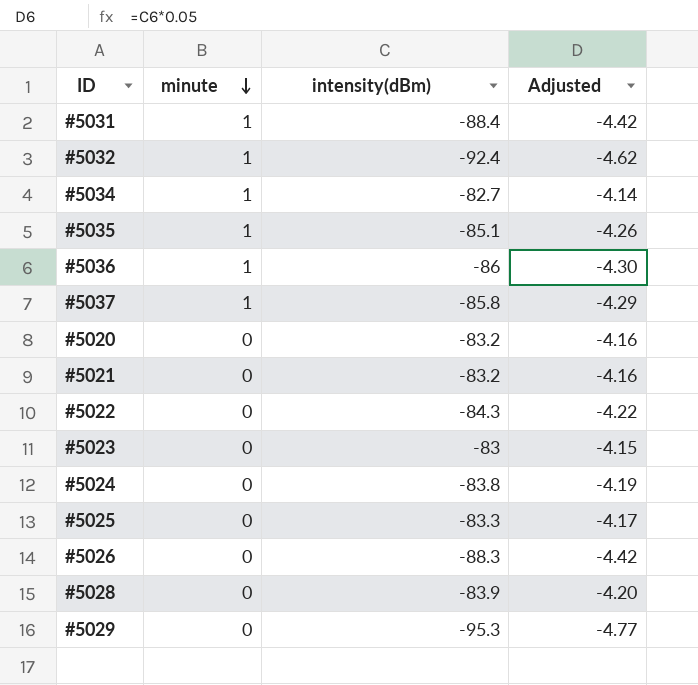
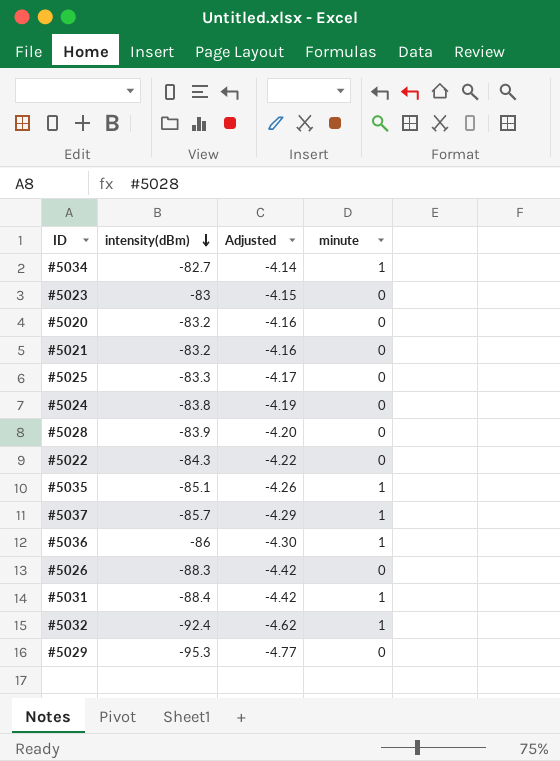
row order: minute descending -> intensity(dBm) descending
column minute | position: 2 -> 4
#5037 | intensity(dBm): -85.8 -> -85.7

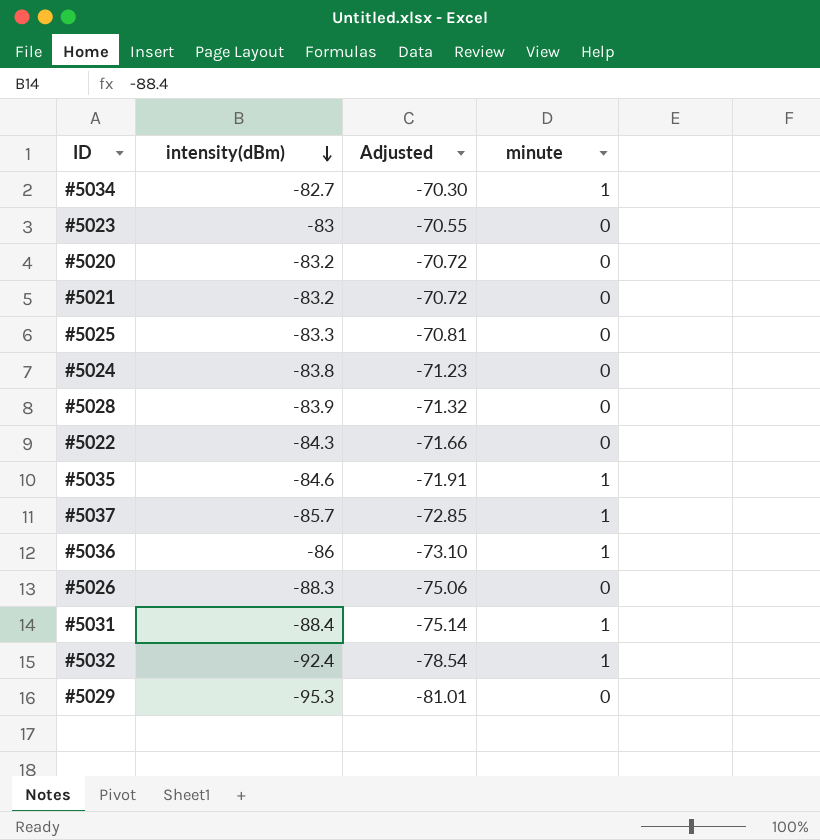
column Adjusted | formula: [intensity(dBm)] * 0.05 -> [intensity(dBm)] * 0.85
#5035 | intensity(dBm): -85.1 -> -84.6

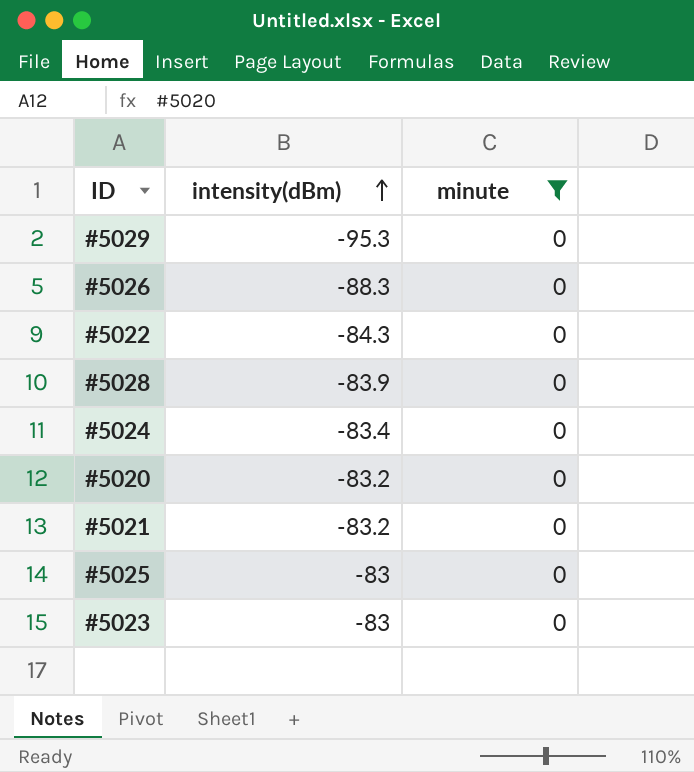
filter: none -> minute = 0
row order: intensity(dBm) descending -> intensity(dBm) ascending
column Adjusted | formula: [intensity(dBm)] * 0.85 -> none
#5024 | intensity(dBm): -83.8 -> -83.4
#5025 | intensity(dBm): -83.3 -> -83

